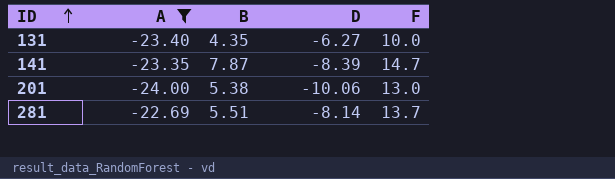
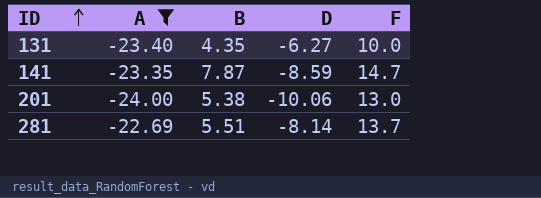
141 | D: -8.39 -> -8.59

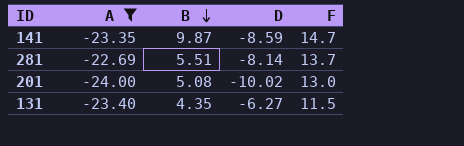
row order: ID ascending -> B descending
141 | B: 7.87 -> 9.87
201 | B: 5.38 -> 5.08
201 | D: -10.06 -> -10.02
131 | F: 10.0 -> 11.5

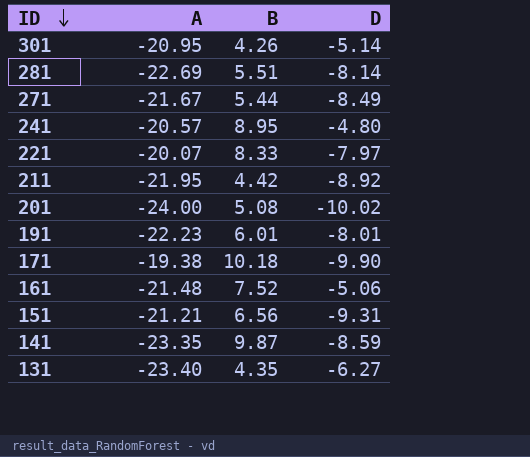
filter: A <= -22.69 -> none
row order: B descending -> ID descending
column F | position: 5 -> none

